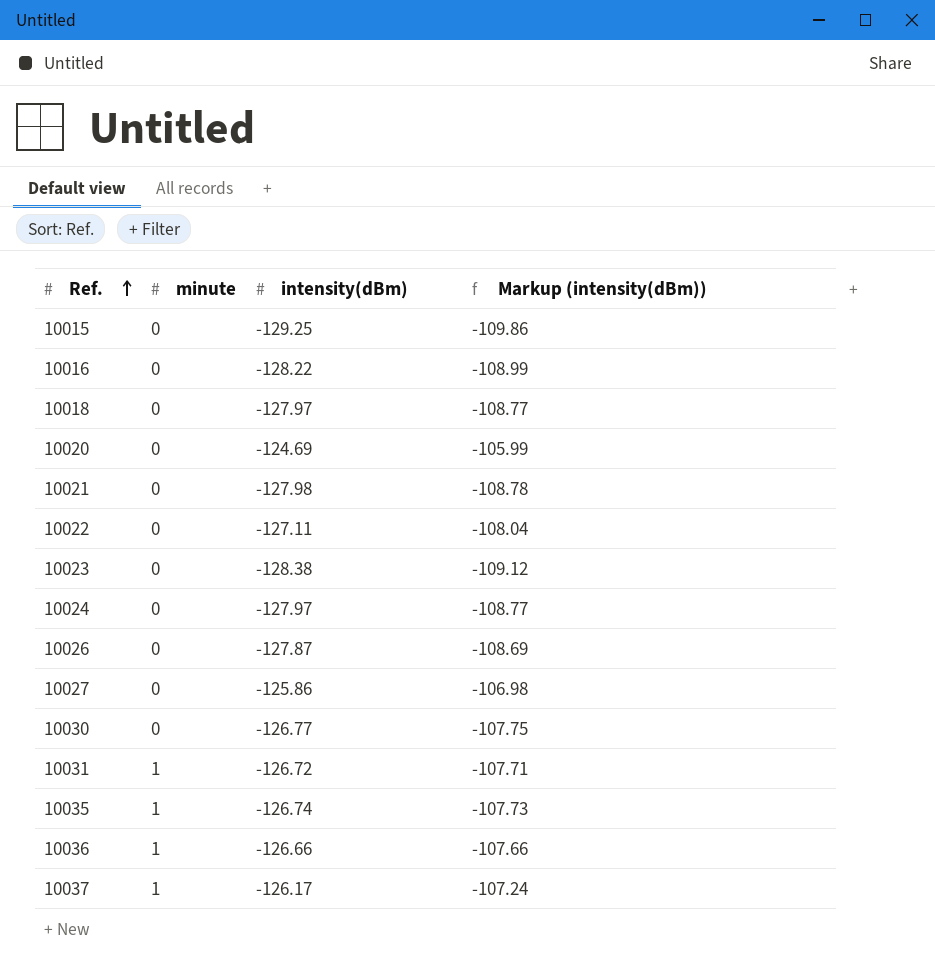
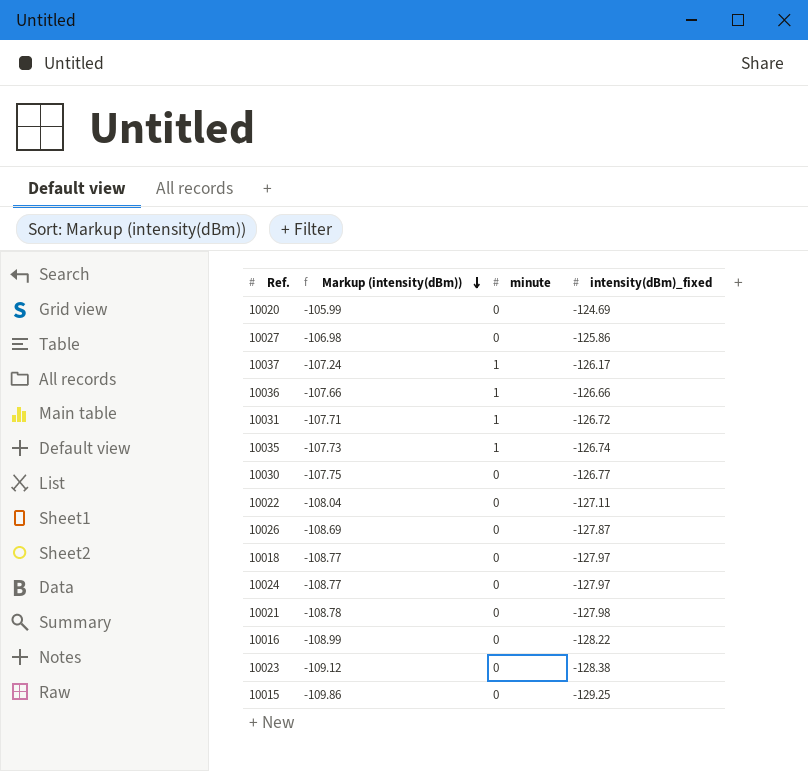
row order: Ref. ascending -> Markup (intensity(dBm)) descending
column Markup (intensity(dBm)) | position: 4 -> 2
column name: intensity(dBm) -> intensity(dBm)_fixed

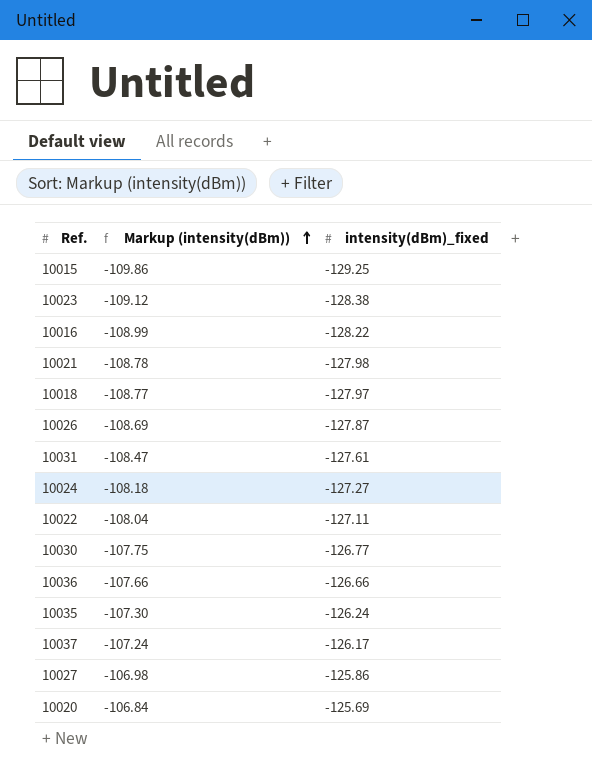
row order: Markup (intensity(dBm)) descending -> Markup (intensity(dBm)) ascending
column minute | position: 3 -> none
10031 | Markup (intensity(dBm)): -107.71 -> -108.47
10031 | intensity(dBm)_fixed: -126.72 -> -127.61
10024 | Markup (intensity(dBm)): -108.77 -> -108.18
10024 | intensity(dBm)_fixed: -127.97 -> -127.27
10035 | Markup (intensity(dBm)): -107.73 -> -107.30
10035 | intensity(dBm)_fixed: -126.74 -> -126.24
10020 | Markup (intensity(dBm)): -105.99 -> -106.84
10020 | intensity(dBm)_fixed: -124.69 -> -125.69

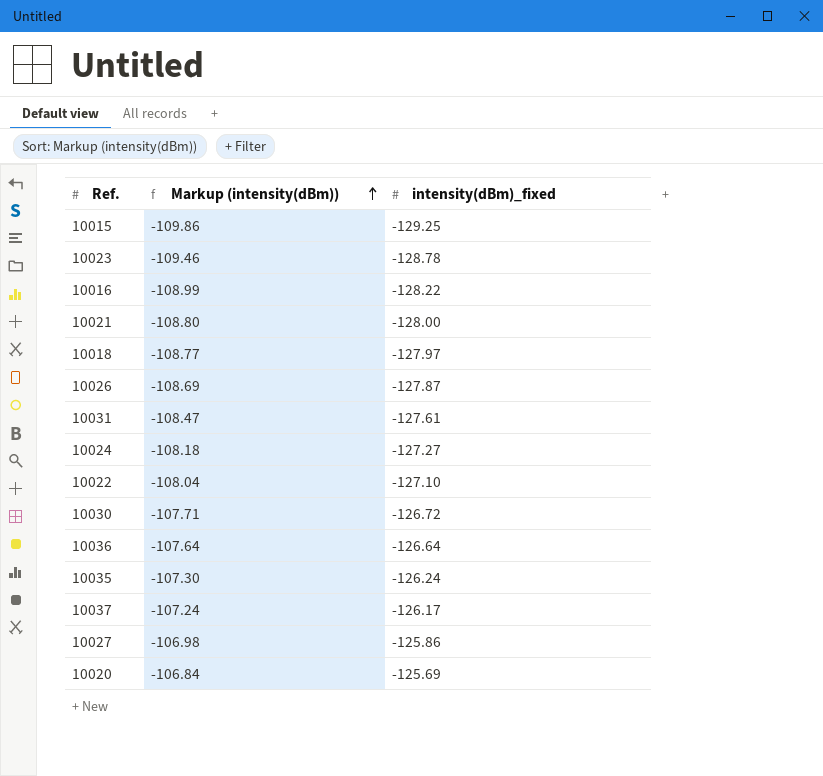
10023 | Markup (intensity(dBm)): -109.12 -> -109.46
10023 | intensity(dBm)_fixed: -128.38 -> -128.78
10021 | Markup (intensity(dBm)): -108.78 -> -108.80
10021 | intensity(dBm)_fixed: -127.98 -> -128.00
10022 | intensity(dBm)_fixed: -127.11 -> -127.10
10030 | Markup (intensity(dBm)): -107.75 -> -107.71
10030 | intensity(dBm)_fixed: -126.77 -> -126.72
10036 | Markup (intensity(dBm)): -107.66 -> -107.64
10036 | intensity(dBm)_fixed: -126.66 -> -126.64

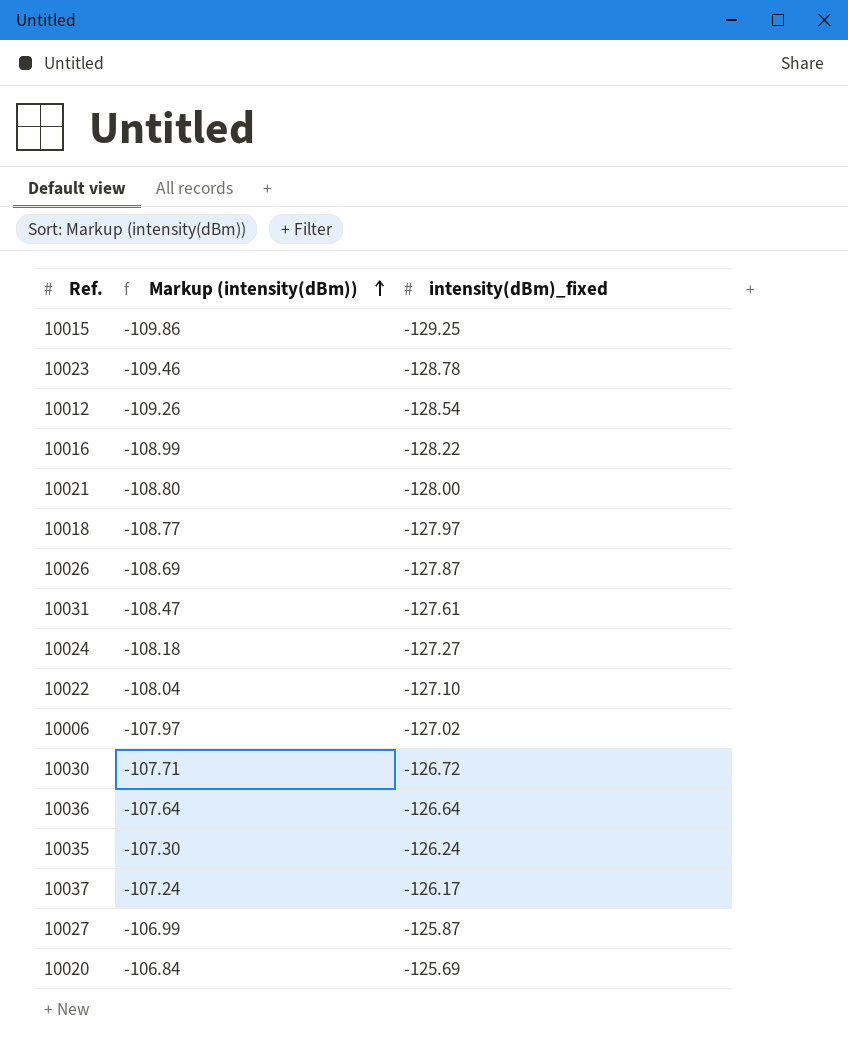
row 10012: none -> -109.26 | -128.54
row 10006: none -> -107.97 | -127.02
10027 | Markup (intensity(dBm)): -106.98 -> -106.99
10027 | intensity(dBm)_fixed: -125.86 -> -125.87

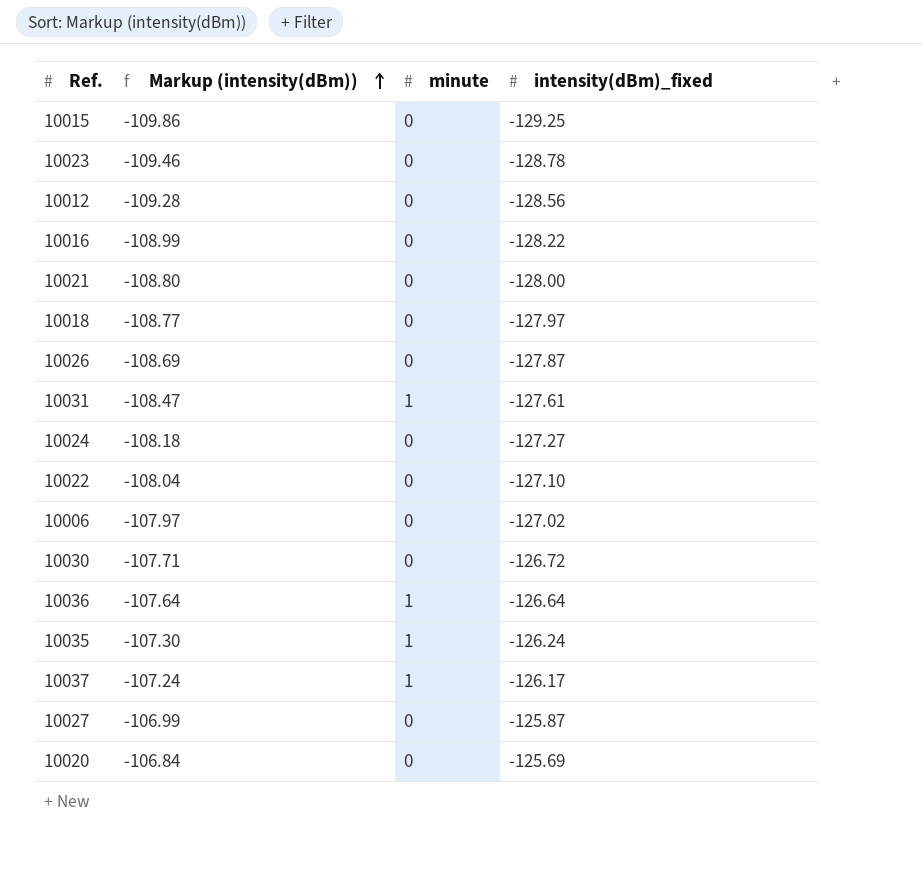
column minute | position: none -> 3
10012 | Markup (intensity(dBm)): -109.26 -> -109.28
10012 | intensity(dBm)_fixed: -128.54 -> -128.56

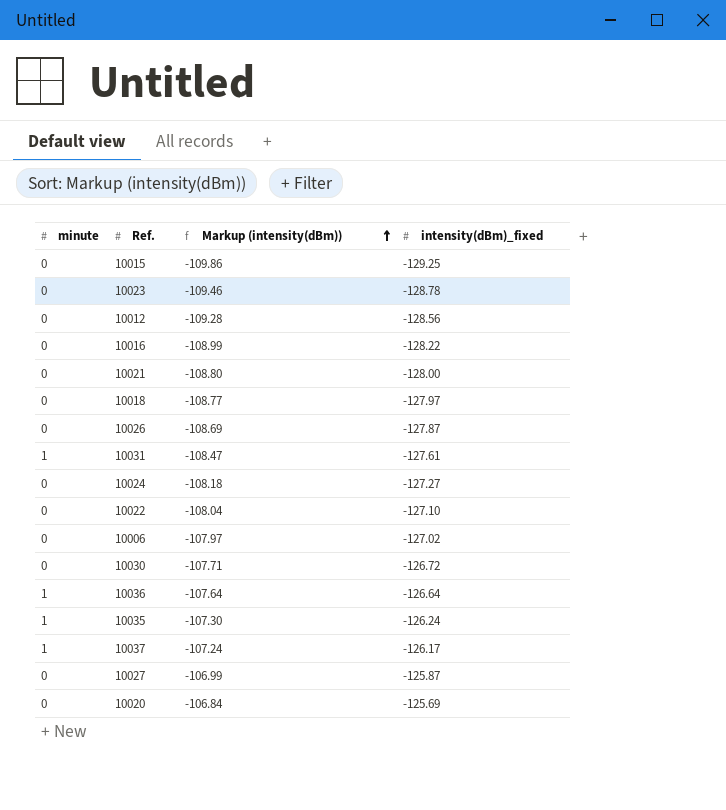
column minute | position: 3 -> 1

